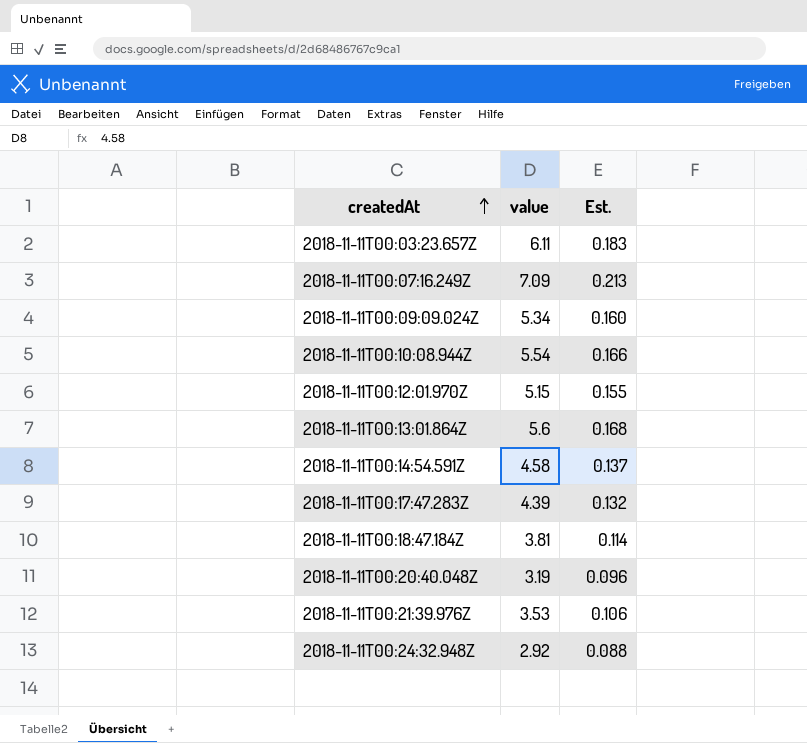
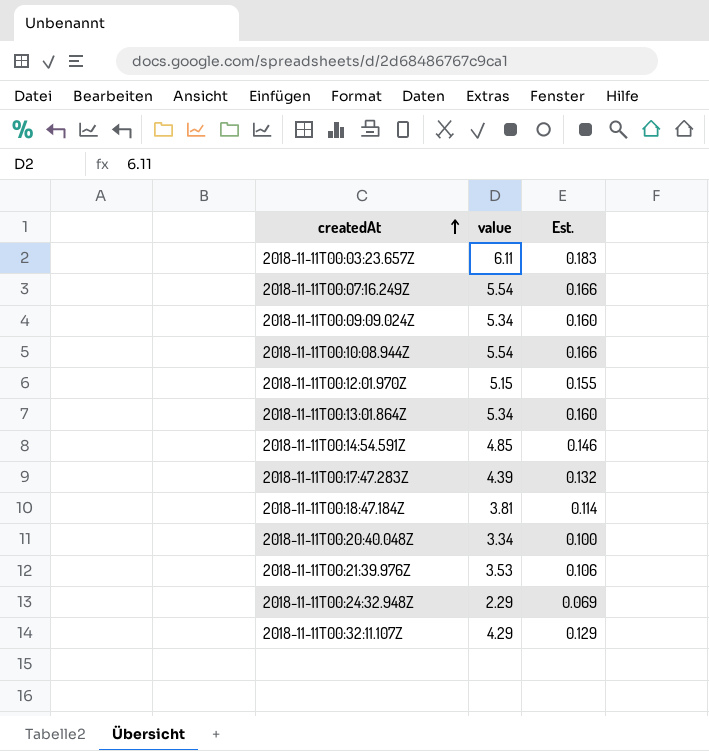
2018-11-11T00:07:16.249Z | value: 7.09 -> 5.54
2018-11-11T00:07:16.249Z | Est.: 0.213 -> 0.166
2018-11-11T00:13:01.864Z | value: 5.6 -> 5.34
2018-11-11T00:13:01.864Z | Est.: 0.168 -> 0.160
2018-11-11T00:14:54.591Z | value: 4.58 -> 4.85
2018-11-11T00:14:54.591Z | Est.: 0.137 -> 0.146
2018-11-11T00:20:40.048Z | value: 3.19 -> 3.34
2018-11-11T00:20:40.048Z | Est.: 0.096 -> 0.100
2018-11-11T00:24:32.948Z | value: 2.92 -> 2.29
2018-11-11T00:24:32.948Z | Est.: 0.088 -> 0.069
row 2018-11-11T00:32:11.107Z: none -> 4.29 | 0.129

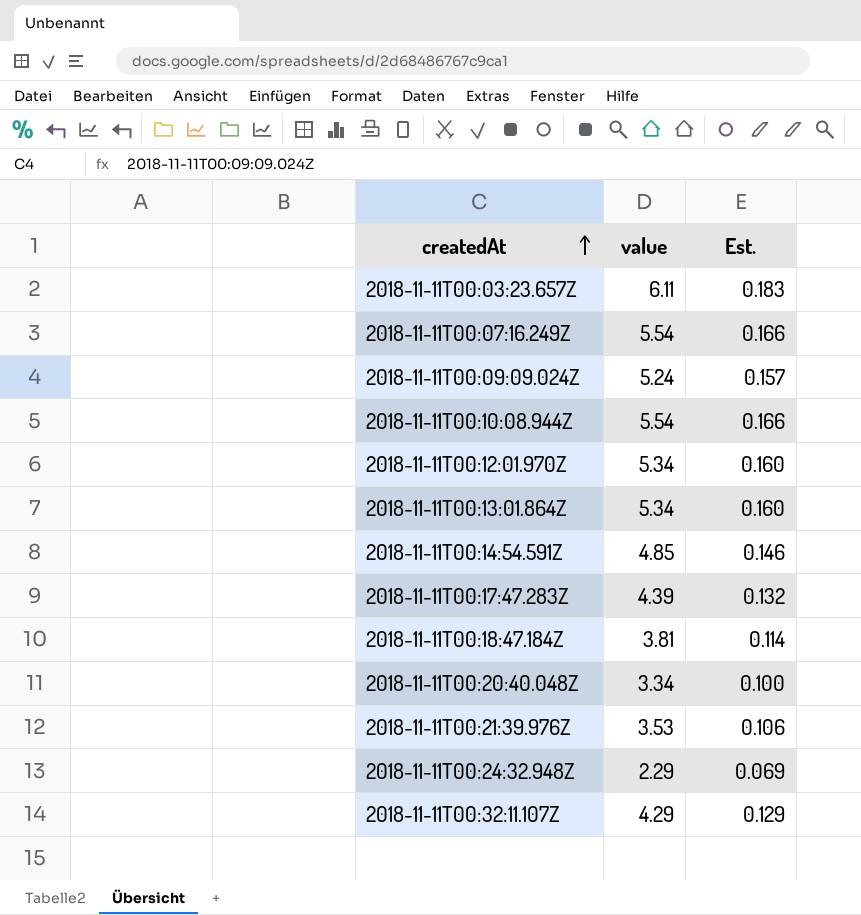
2018-11-11T00:09:09.024Z | value: 5.34 -> 5.24
2018-11-11T00:09:09.024Z | Est.: 0.160 -> 0.157
2018-11-11T00:12:01.970Z | value: 5.15 -> 5.34
2018-11-11T00:12:01.970Z | Est.: 0.155 -> 0.160

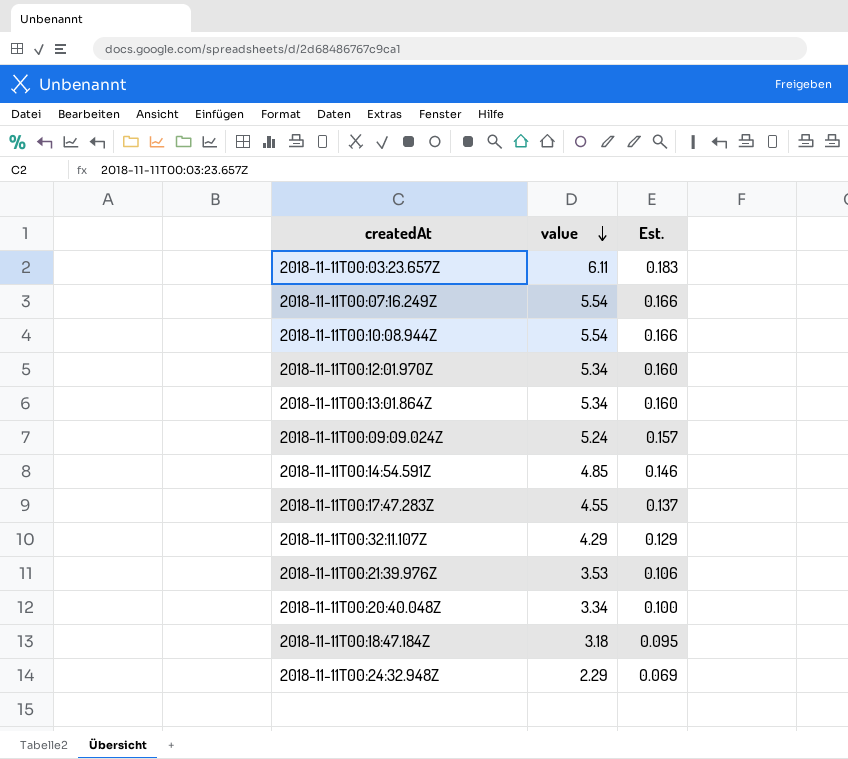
row order: createdAt ascending -> value descending
2018-11-11T00:17:47.283Z | value: 4.39 -> 4.55
2018-11-11T00:17:47.283Z | Est.: 0.132 -> 0.137
2018-11-11T00:18:47.184Z | value: 3.81 -> 3.18
2018-11-11T00:18:47.184Z | Est.: 0.114 -> 0.095

